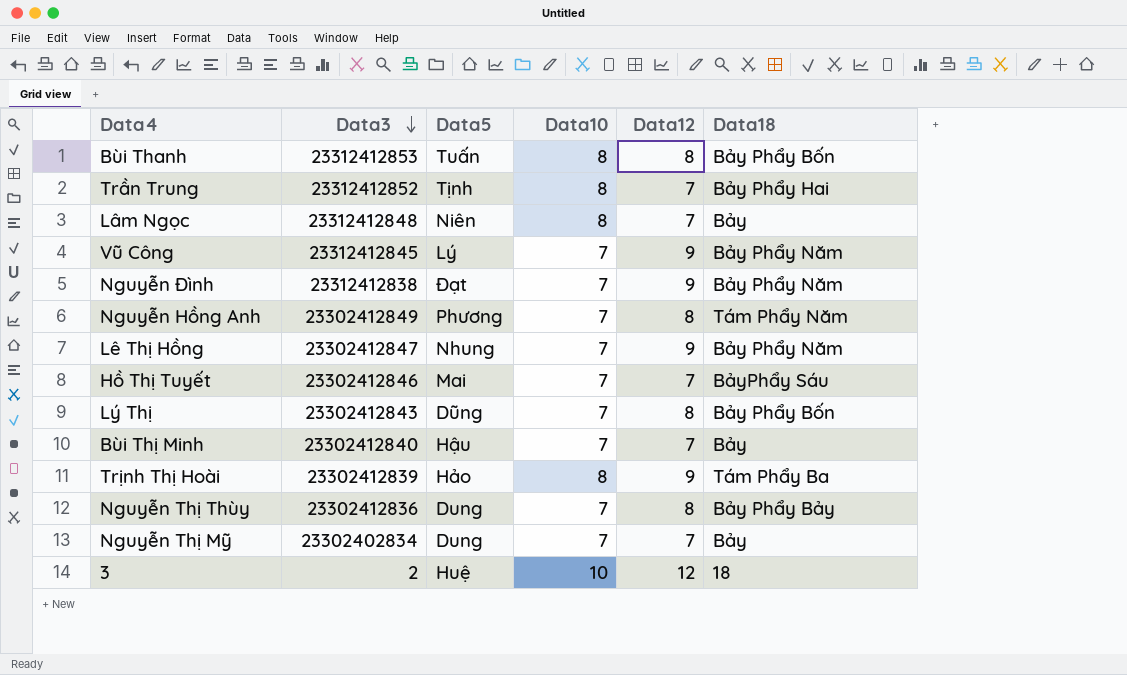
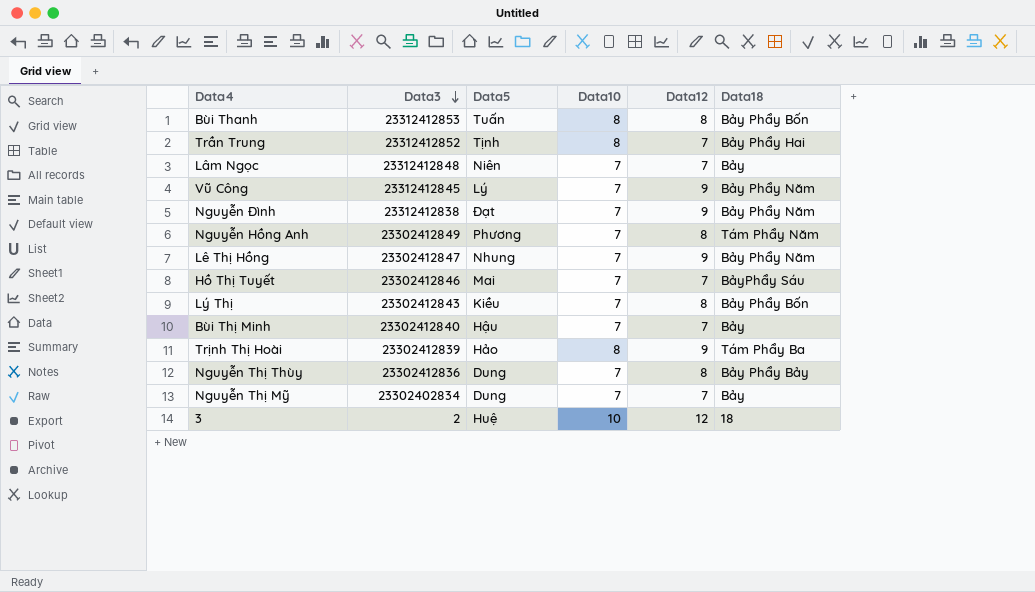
Lâm Ngọc | Data10: 8 -> 7
Lý Thị | Data5: Dũng -> Kiều

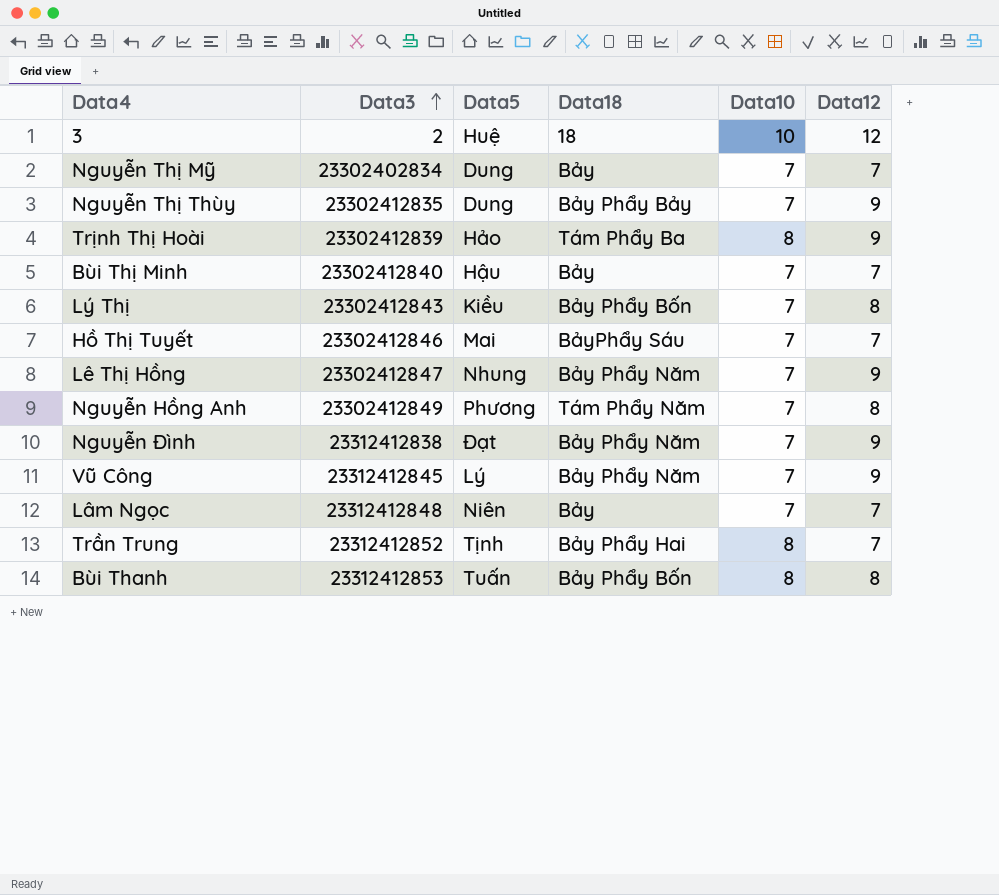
row order: Data3 descending -> Data3 ascending
column Data18 | position: 6 -> 4
Nguyễn Thị Thùy | Data3: 23302412836 -> 23302412835
Nguyễn Thị Thùy | Data12: 8 -> 9

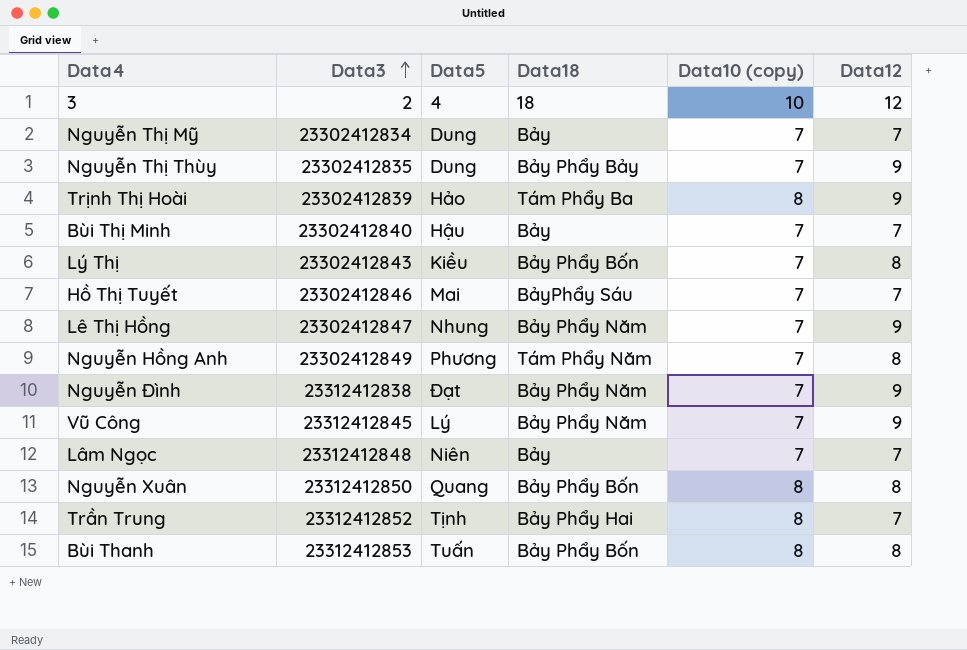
column name: Data10 -> Data10 (copy)
3 | Data5: Huệ -> 4
Nguyễn Thị Mỹ | Data3: 23302402834 -> 23302412834
row Nguyễn Xuân: none -> 23312412850 | Quang | Bảy Phẩy Bốn | 8 | 8

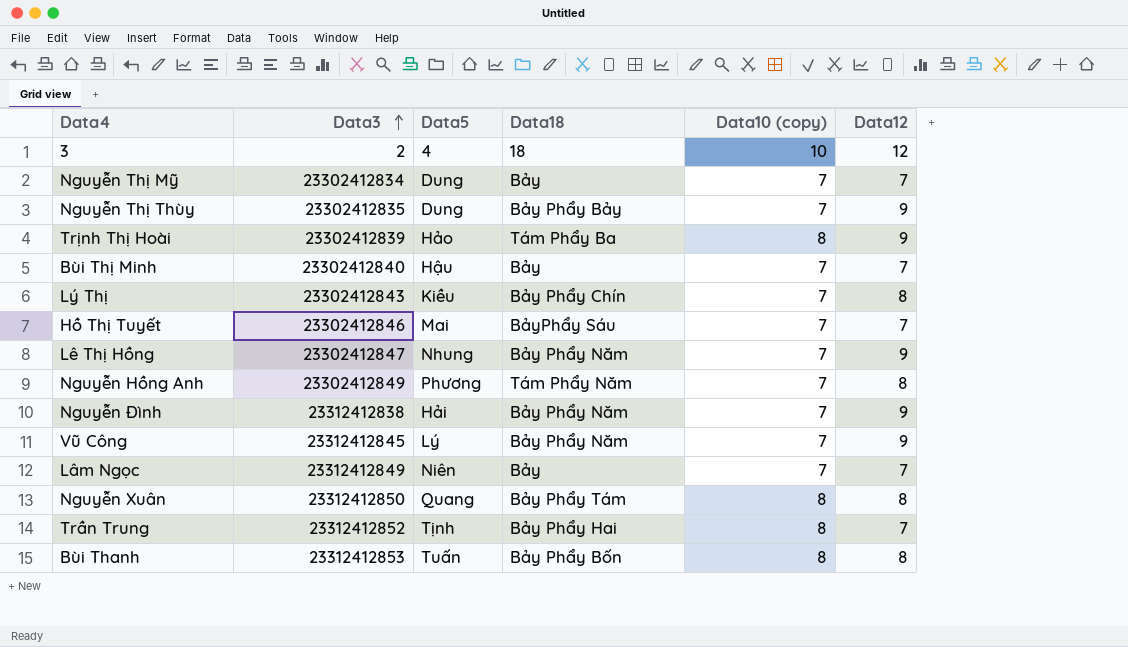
Lý Thị | Data18: Bảy Phẩy Bốn -> Bảy Phẩy Chín
Nguyễn Đình | Data5: Đạt -> Hải
Lâm Ngọc | Data3: 23312412848 -> 23312412849
Nguyễn Xuân | Data18: Bảy Phẩy Bốn -> Bảy Phẩy Tám

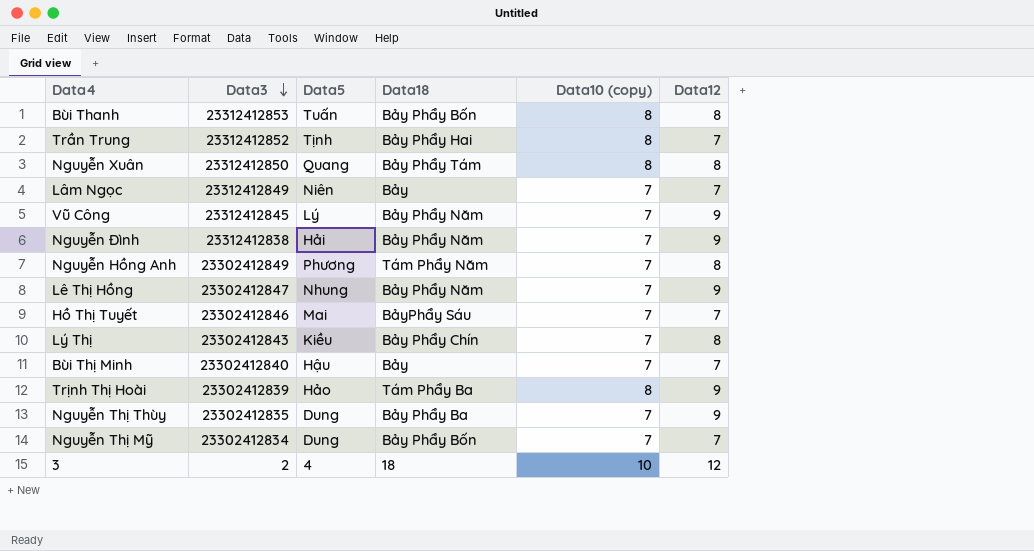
row order: Data3 ascending -> Data3 descending
Nguyễn Thị Thùy | Data18: Bảy Phẩy Bảy -> Bảy Phẩy Ba
Nguyễn Thị Mỹ | Data18: Bảy -> Bảy Phẩy Bốn

